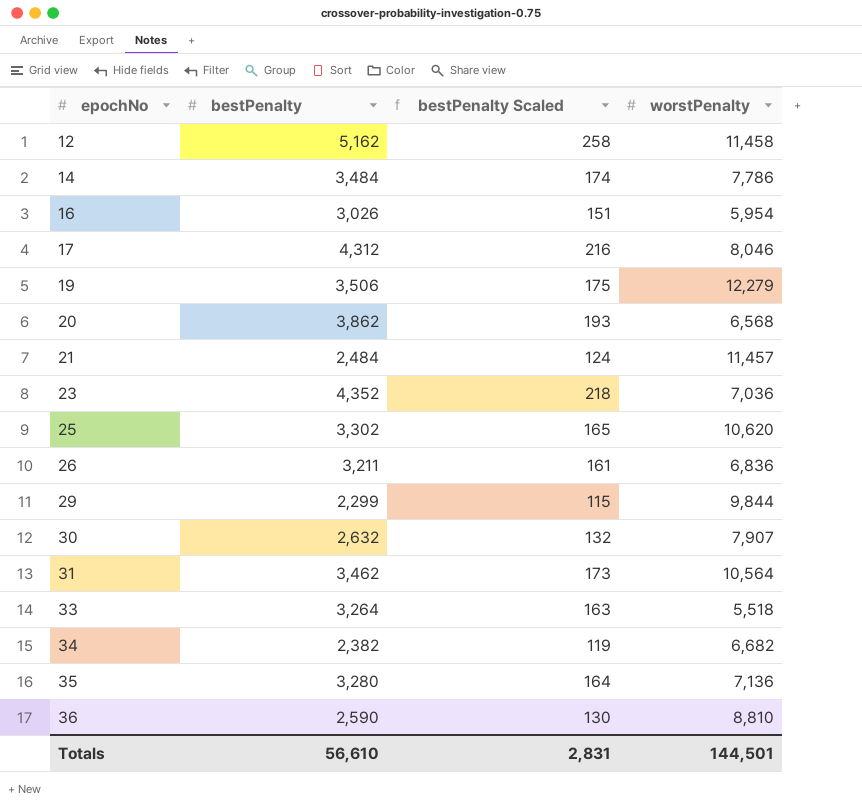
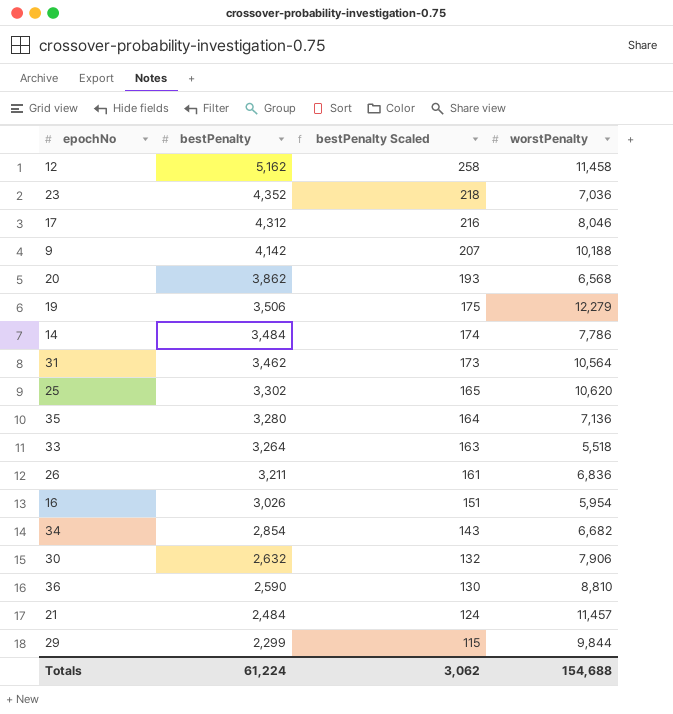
row order: epochNo ascending -> bestPenalty descending
row 9: none -> 4,142 | 207 | 10,188
34 | bestPenalty: 2,382 -> 2,854
34 | bestPenalty Scaled: 119 -> 143
30 | worstPenalty: 7,907 -> 7,906
Totals | bestPenalty: 56,610 -> 61,224
Totals | bestPenalty Scaled: 2,831 -> 3,062
Totals | worstPenalty: 144,501 -> 154,688

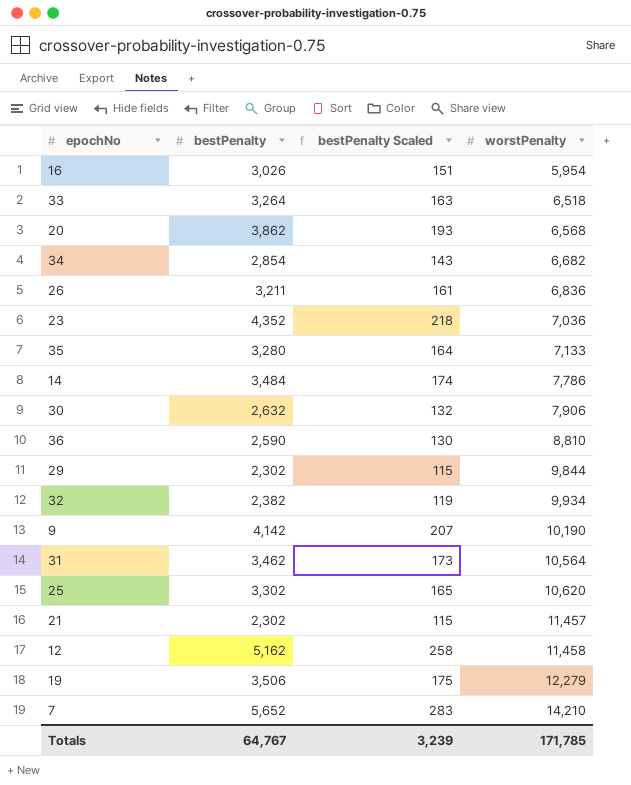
row order: bestPenalty descending -> worstPenalty ascending
row 17: 4,312 | 216 | 8,046 -> none
33 | worstPenalty: 5,518 -> 6,518
35 | worstPenalty: 7,136 -> 7,133
29 | bestPenalty: 2,299 -> 2,302
row 32: none -> 2,382 | 119 | 9,934
9 | worstPenalty: 10,188 -> 10,190
21 | bestPenalty: 2,484 -> 2,302
21 | bestPenalty Scaled: 124 -> 115
row 7: none -> 5,652 | 283 | 14,210
Totals | bestPenalty: 61,224 -> 64,767
Totals | bestPenalty Scaled: 3,062 -> 3,239
Totals | worstPenalty: 154,688 -> 171,785

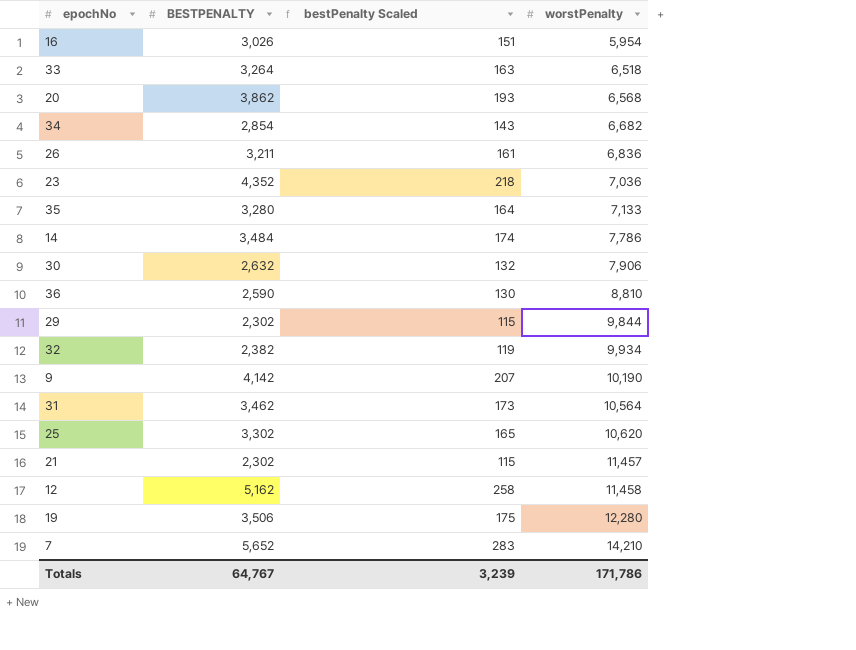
column name: bestPenalty -> BESTPENALTY
19 | worstPenalty: 12,279 -> 12,280
Totals | worstPenalty: 171,785 -> 171,786

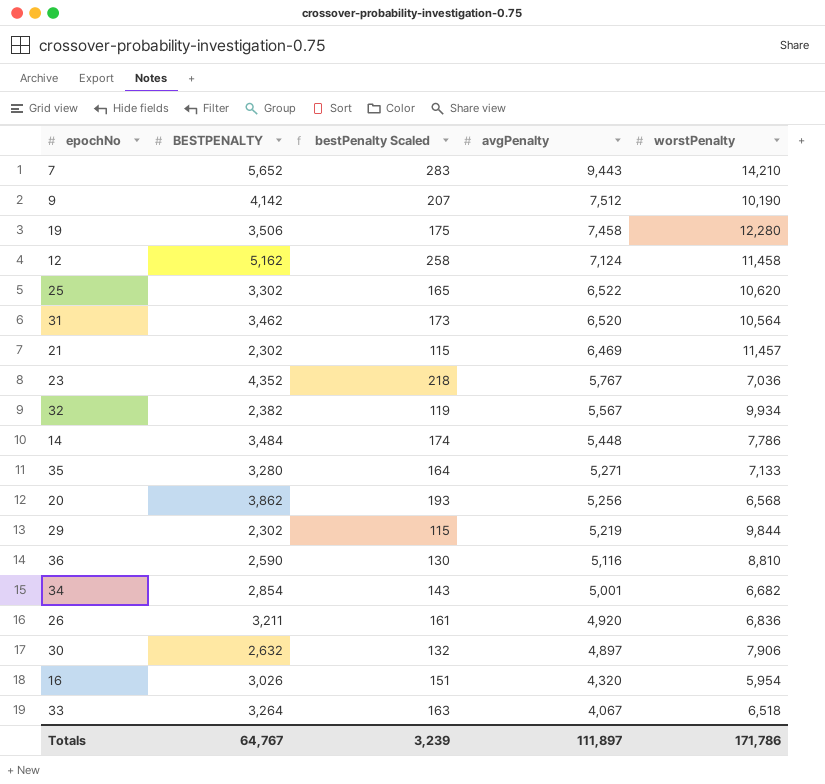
row order: worstPenalty ascending -> avgPenalty descending
column avgPenalty | position: none -> 4

